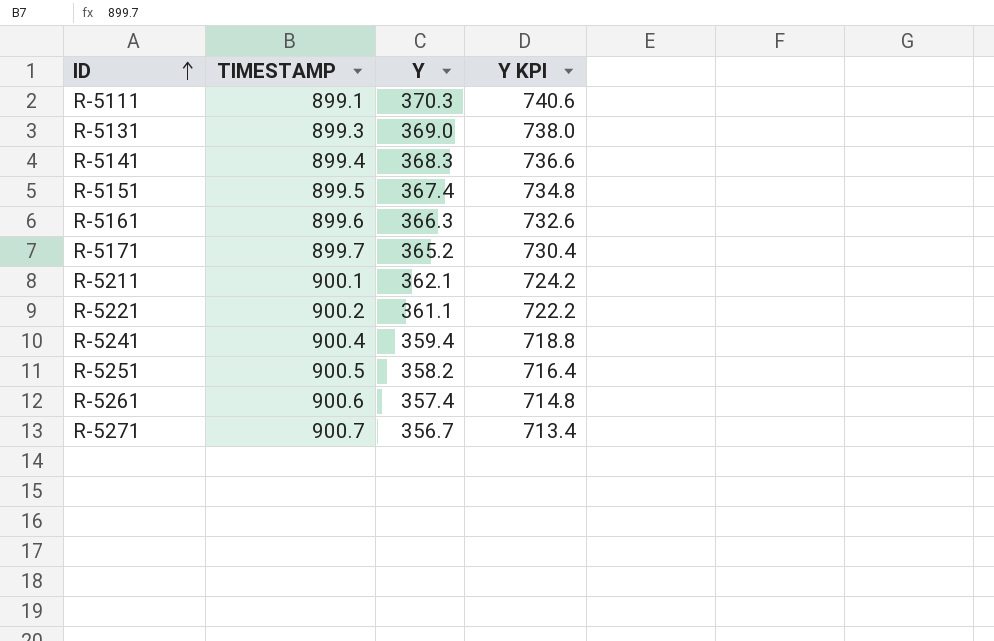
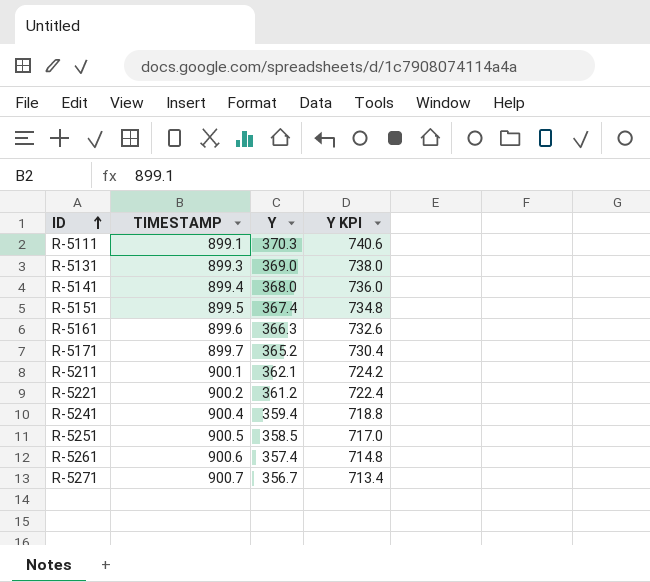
R-5141 | Y: 368.3 -> 368.0
R-5141 | Y KPI: 736.6 -> 736.0
R-5221 | Y: 361.1 -> 361.2
R-5221 | Y KPI: 722.2 -> 722.4
R-5251 | Y: 358.2 -> 358.5
R-5251 | Y KPI: 716.4 -> 717.0

